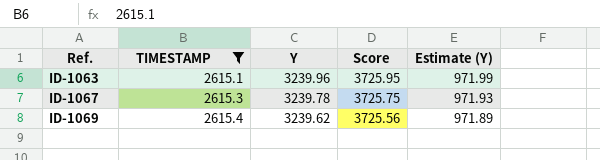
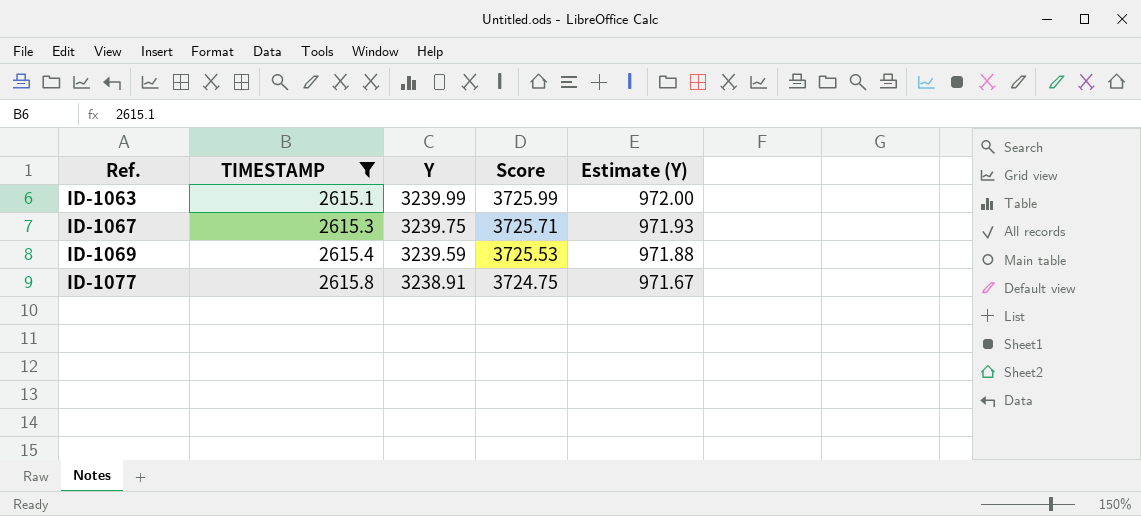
ID-1063 | Y: 3239.96 -> 3239.99
ID-1063 | Score: 3725.95 -> 3725.99
ID-1063 | Estimate (Y): 971.99 -> 972.00
ID-1067 | Y: 3239.78 -> 3239.75
ID-1067 | Score: 3725.75 -> 3725.71
ID-1069 | Y: 3239.62 -> 3239.59
ID-1069 | Score: 3725.56 -> 3725.53
ID-1069 | Estimate (Y): 971.89 -> 971.88
row ID-1077: none -> 2615.8 | 3238.91 | 3724.75 | 971.67

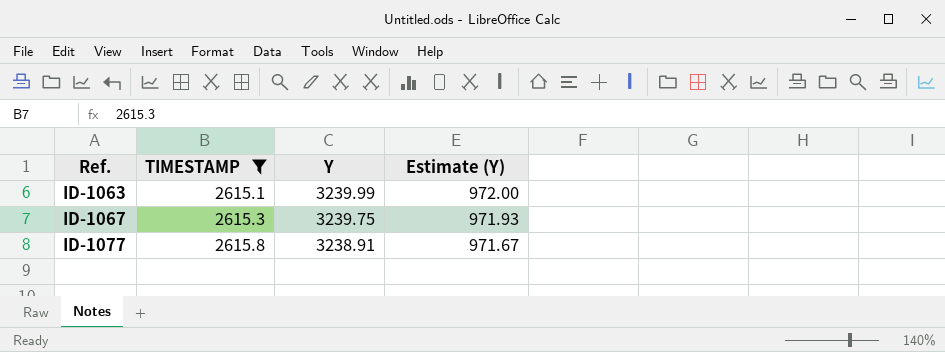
column Score | formula: [Y] * 1.15 -> none
row ID-1069: 2615.4 | 3239.59 | 3725.53 | 971.88 -> none

